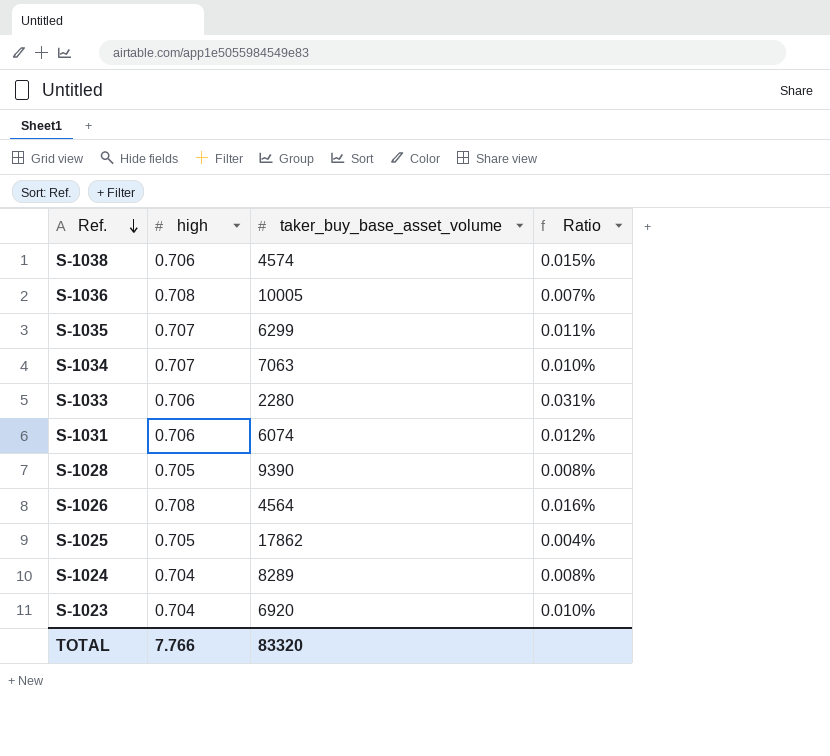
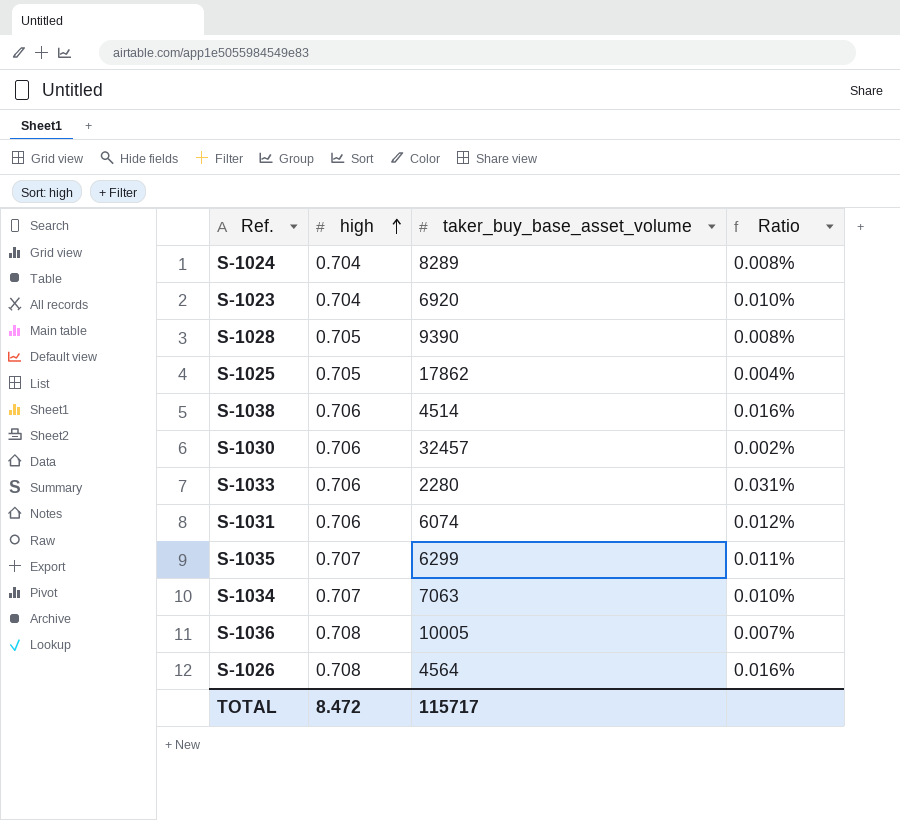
row order: Ref. descending -> high ascending
S-1038 | taker_buy_base_asset_volume: 4574 -> 4514
S-1038 | Ratio: 0.015% -> 0.016%
row S-1030: none -> 0.706 | 32457 | 0.002%
TOTAL | high: 7.766 -> 8.472
TOTAL | taker_buy_base_asset_volume: 83320 -> 115717

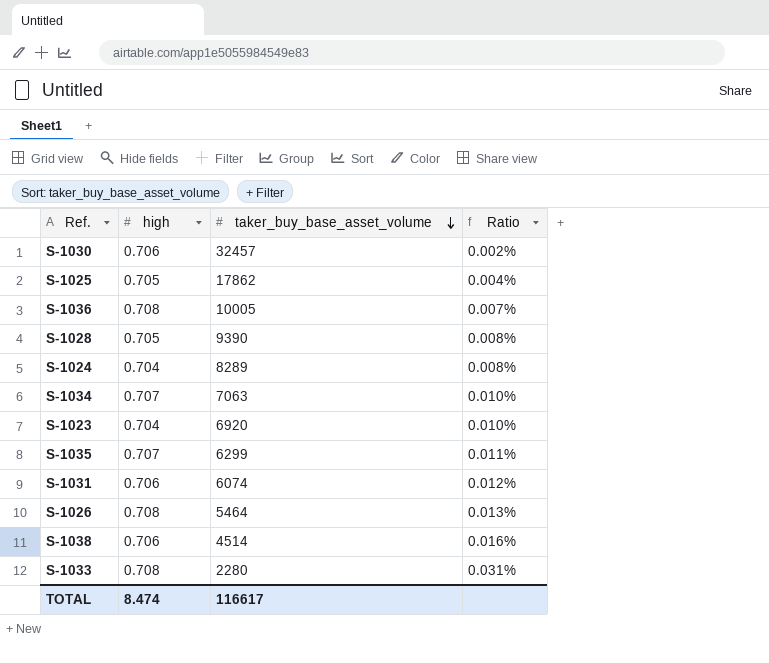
row order: high ascending -> taker_buy_base_asset_volume descending
S-1026 | taker_buy_base_asset_volume: 4564 -> 5464
S-1026 | Ratio: 0.016% -> 0.013%
S-1033 | high: 0.706 -> 0.708
TOTAL | high: 8.472 -> 8.474
TOTAL | taker_buy_base_asset_volume: 115717 -> 116617

